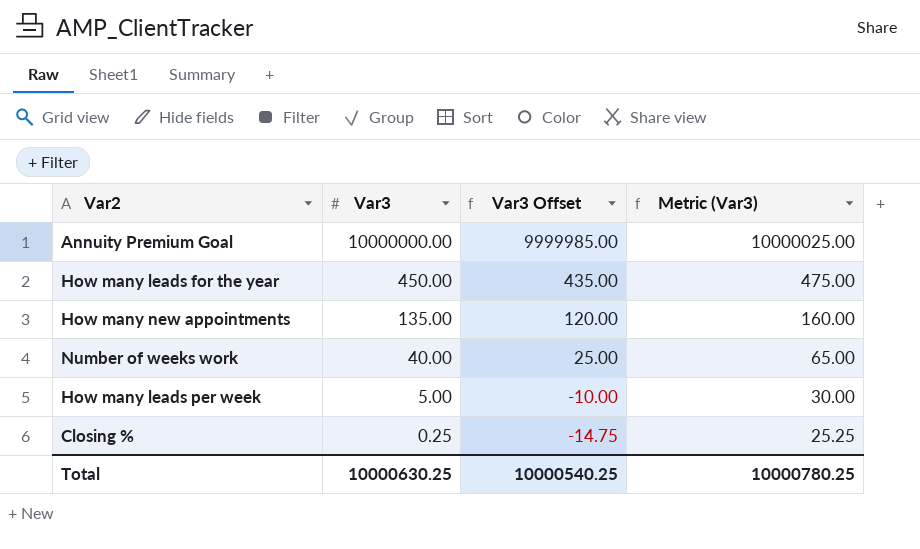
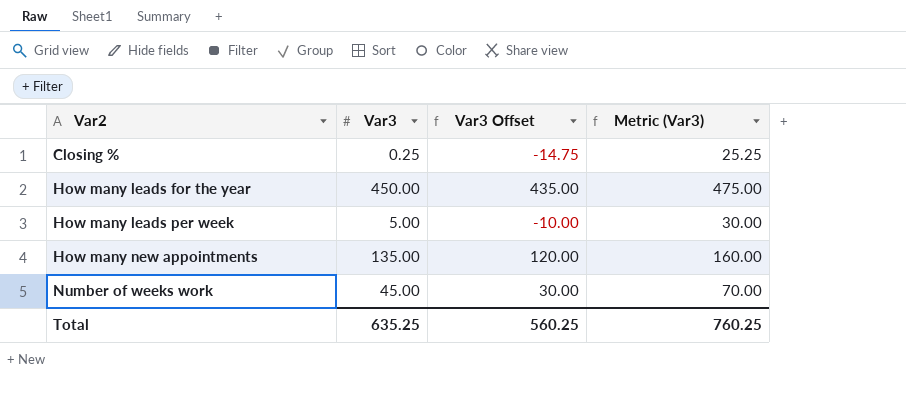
row order: Var3 descending -> Var2 ascending
row Annuity Premium Goal: 10000000.00 | 9999985.00 | 10000025.00 -> none
Number of weeks work | Var3: 40.00 -> 45.00
Number of weeks work | Var3 Offset: 25.00 -> 30.00
Number of weeks work | Metric (Var3): 65.00 -> 70.00
Total | Var3: 10000630.25 -> 635.25
Total | Var3 Offset: 10000540.25 -> 560.25
Total | Metric (Var3): 10000780.25 -> 760.25

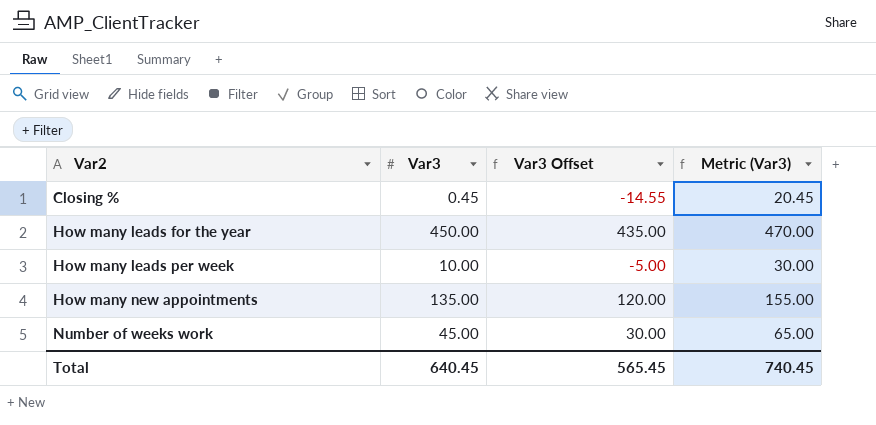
column Metric (Var3) | formula: [Var3] + 25 -> [Var3] + 20
Closing % | Var3: 0.25 -> 0.45
Closing % | Var3 Offset: -14.75 -> -14.55
How many leads per week | Var3: 5.00 -> 10.00
How many leads per week | Var3 Offset: -10.00 -> -5.00
Total | Var3: 635.25 -> 640.45
Total | Var3 Offset: 560.25 -> 565.45
Total | Metric (Var3): 760.25 -> 740.45

